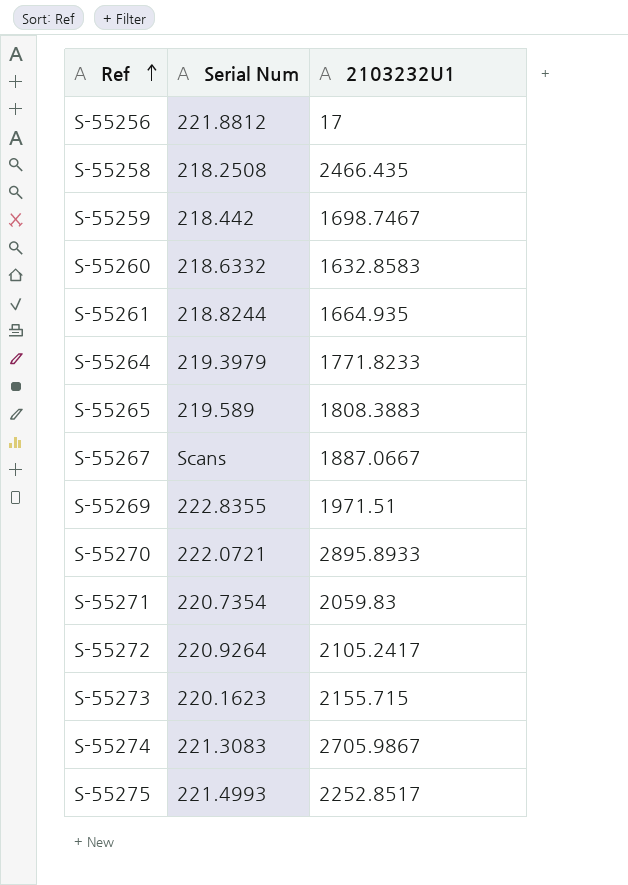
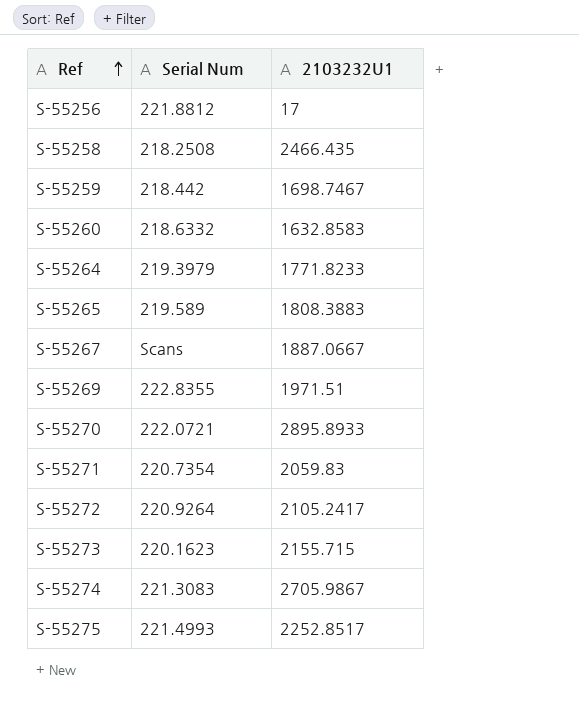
row S-55261: 218.8244 | 1664.935 -> none

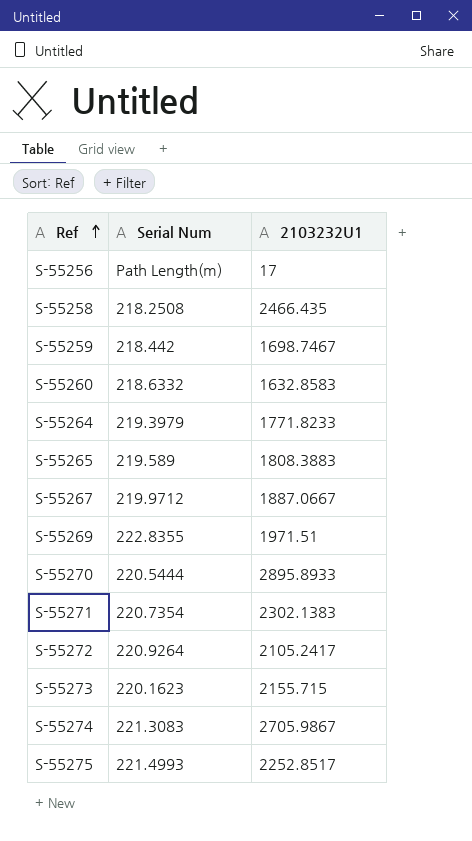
S-55256 | Serial Num: 221.8812 -> Path Length(m)
S-55267 | Serial Num: Scans -> 219.9712
S-55270 | Serial Num: 222.0721 -> 220.5444
S-55271 | 2103232U1: 2059.83 -> 2302.1383

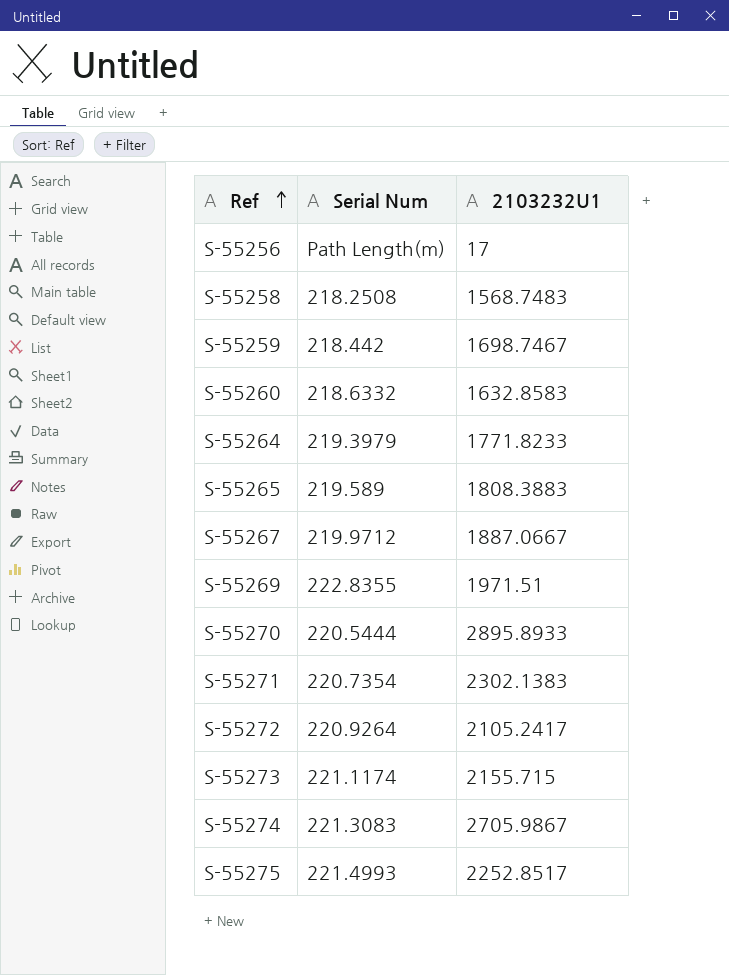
S-55258 | 2103232U1: 2466.435 -> 1568.7483
S-55273 | Serial Num: 220.1623 -> 221.1174

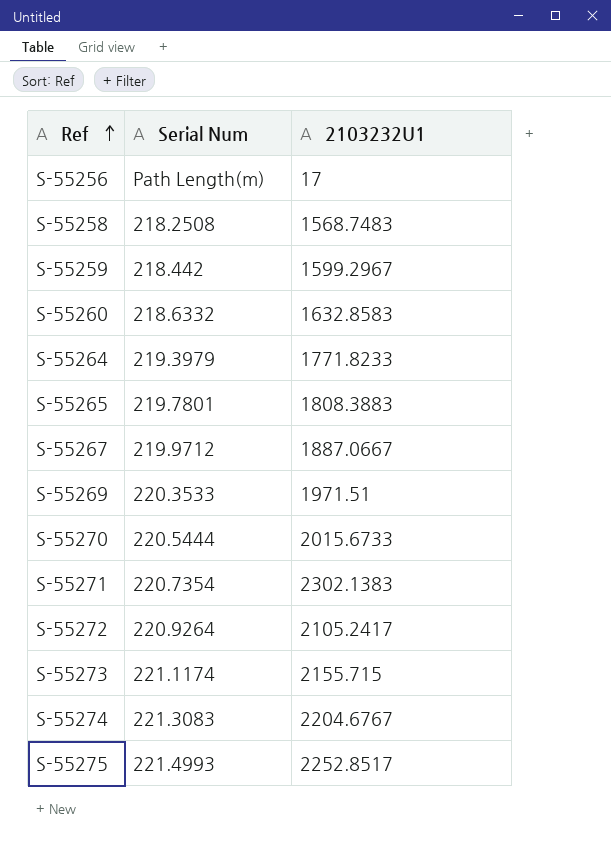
S-55259 | 2103232U1: 1698.7467 -> 1599.2967
S-55265 | Serial Num: 219.589 -> 219.7801
S-55269 | Serial Num: 222.8355 -> 220.3533
S-55270 | 2103232U1: 2895.8933 -> 2015.6733
S-55274 | 2103232U1: 2705.9867 -> 2204.6767

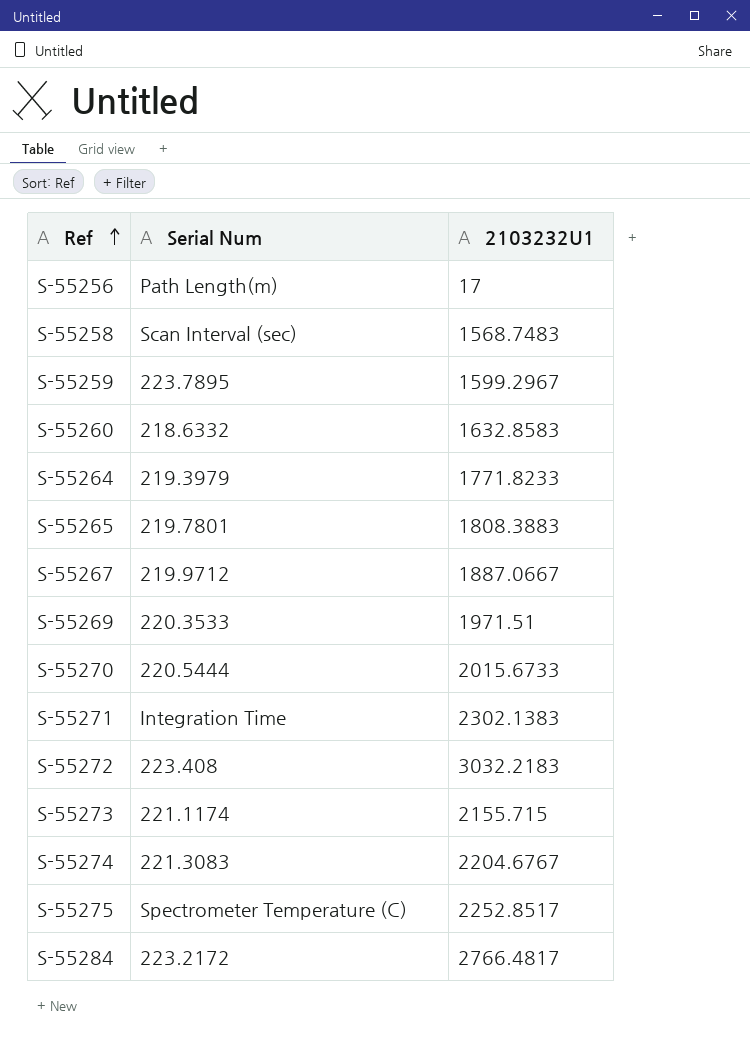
S-55258 | Serial Num: 218.2508 -> Scan Interval (sec)
S-55259 | Serial Num: 218.442 -> 223.7895
S-55271 | Serial Num: 220.7354 -> Integration Time
S-55272 | Serial Num: 220.9264 -> 223.408
S-55272 | 2103232U1: 2105.2417 -> 3032.2183
S-55275 | Serial Num: 221.4993 -> Spectrometer Temperature (C)
row S-55284: none -> 223.2172 | 2766.4817

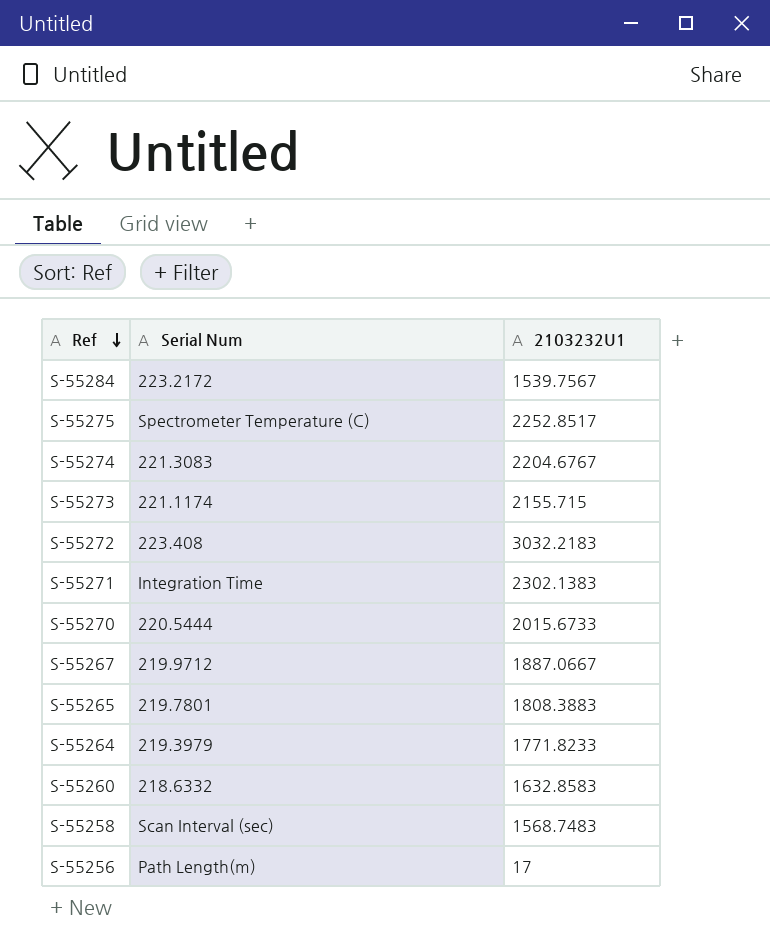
row order: Ref ascending -> Ref descending
row S-55259: 223.7895 | 1599.2967 -> none
row S-55269: 220.3533 | 1971.51 -> none
S-55284 | 2103232U1: 2766.4817 -> 1539.7567

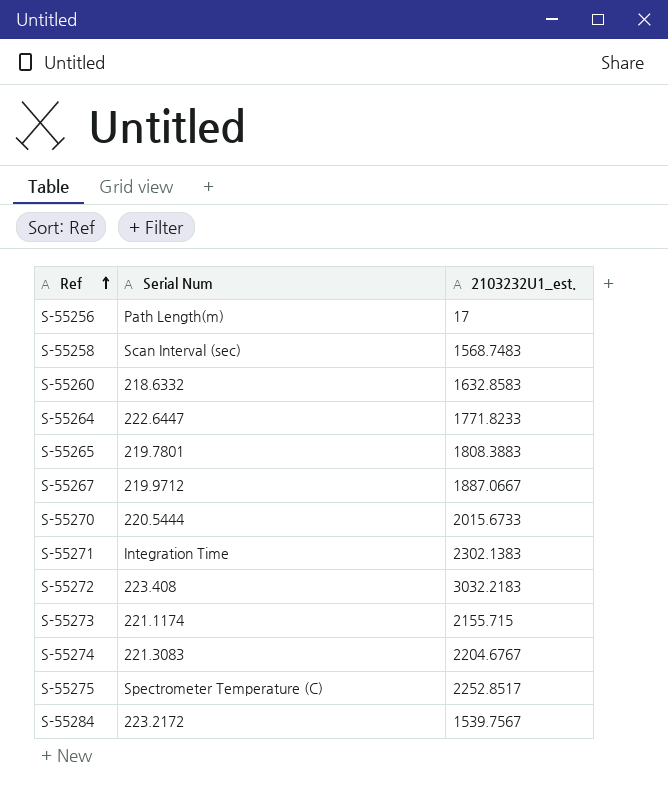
row order: Ref descending -> Ref ascending
column name: 2103232U1 -> 2103232U1_est.
S-55264 | Serial Num: 219.3979 -> 222.6447

